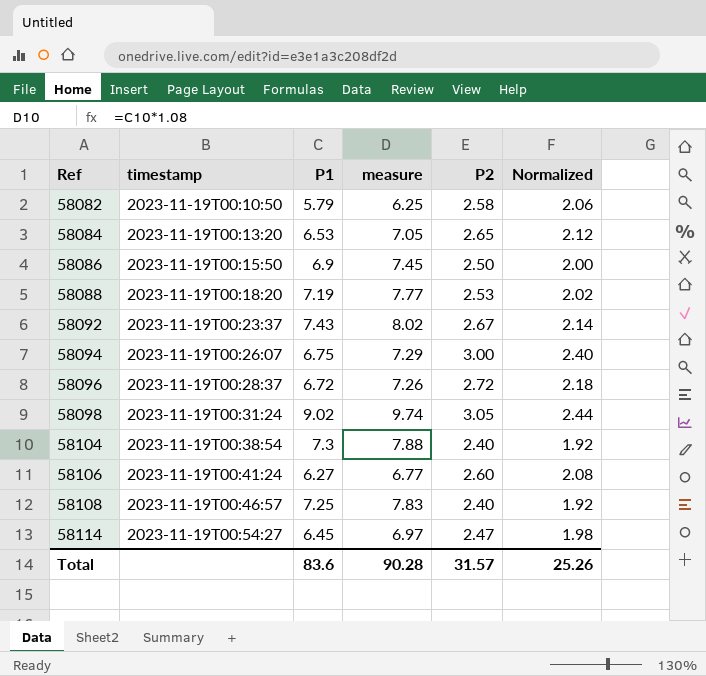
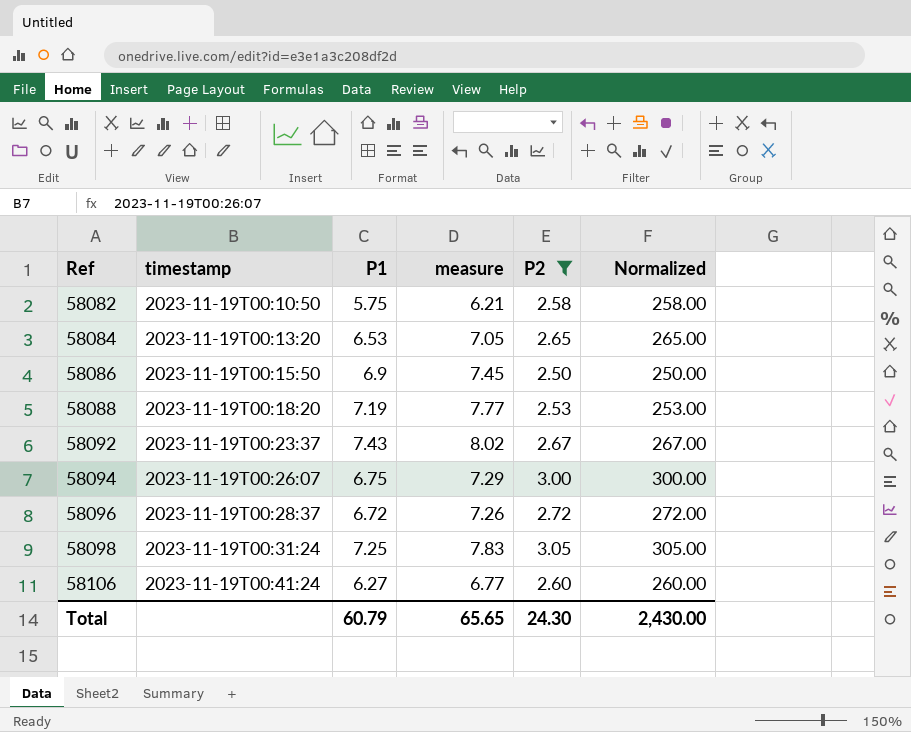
filter: none -> P2 >= 2.50
column Normalized | formula: [P2] * 0.8 -> [P2] * 100
58082 | P1: 5.79 -> 5.75
58082 | measure: 6.25 -> 6.21
58098 | P1: 9.02 -> 7.25
58098 | measure: 9.74 -> 7.83
Total | P1: 83.6 -> 60.79
Total | measure: 90.28 -> 65.65
Total | P2: 31.57 -> 24.30
Total | Normalized: 25.26 -> 2,430.00

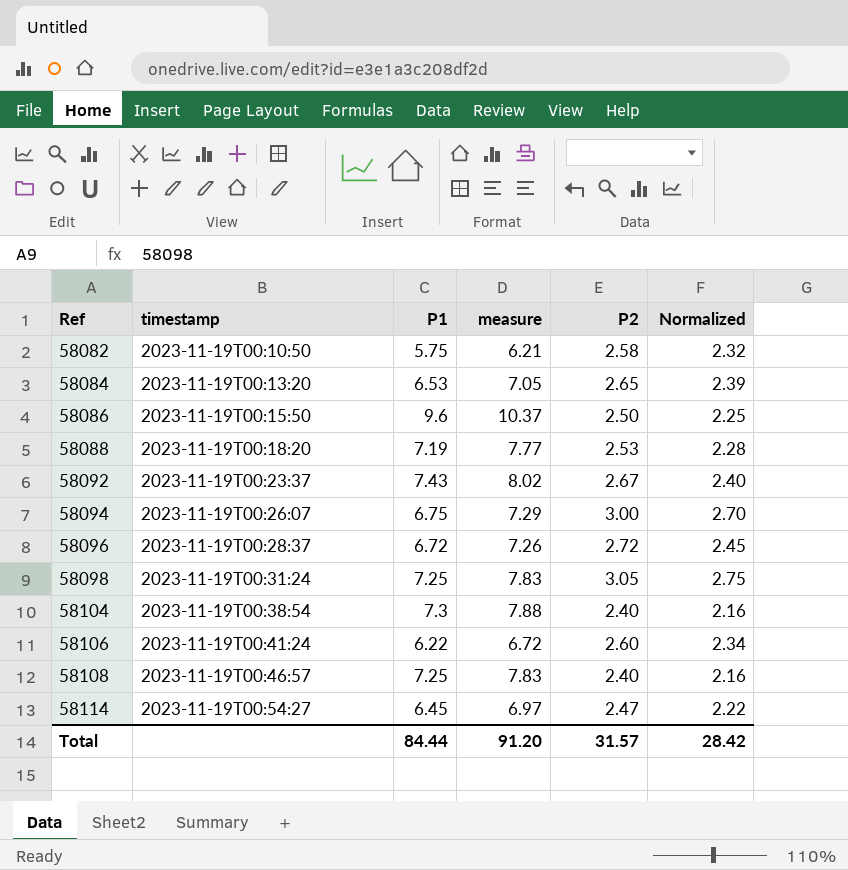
filter: P2 >= 2.50 -> none
column Normalized | formula: [P2] * 100 -> [P2] * 0.9
58086 | P1: 6.9 -> 9.6
58086 | measure: 7.45 -> 10.37
58106 | P1: 6.27 -> 6.22
58106 | measure: 6.77 -> 6.72
Total | P1: 60.79 -> 84.44
Total | measure: 65.65 -> 91.20
Total | P2: 24.30 -> 31.57
Total | Normalized: 2,430.00 -> 28.42

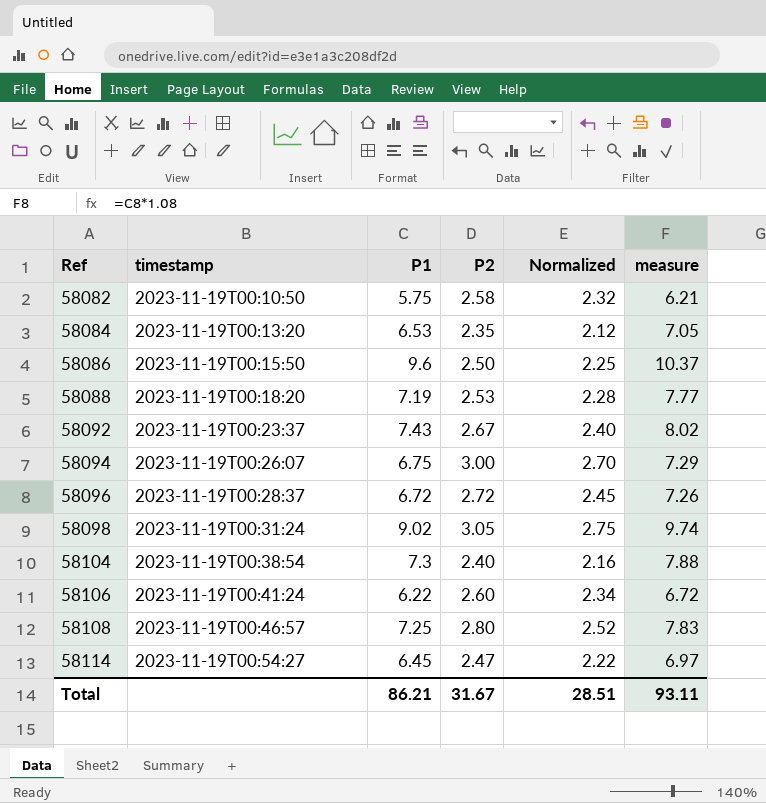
column measure | position: 4 -> 6
58084 | P2: 2.65 -> 2.35
58084 | Normalized: 2.39 -> 2.12
58098 | P1: 7.25 -> 9.02
58098 | measure: 7.83 -> 9.74
58108 | P2: 2.40 -> 2.80
58108 | Normalized: 2.16 -> 2.52
Total | P1: 84.44 -> 86.21
Total | P2: 31.57 -> 31.67
Total | Normalized: 28.42 -> 28.51
Total | measure: 91.20 -> 93.11

